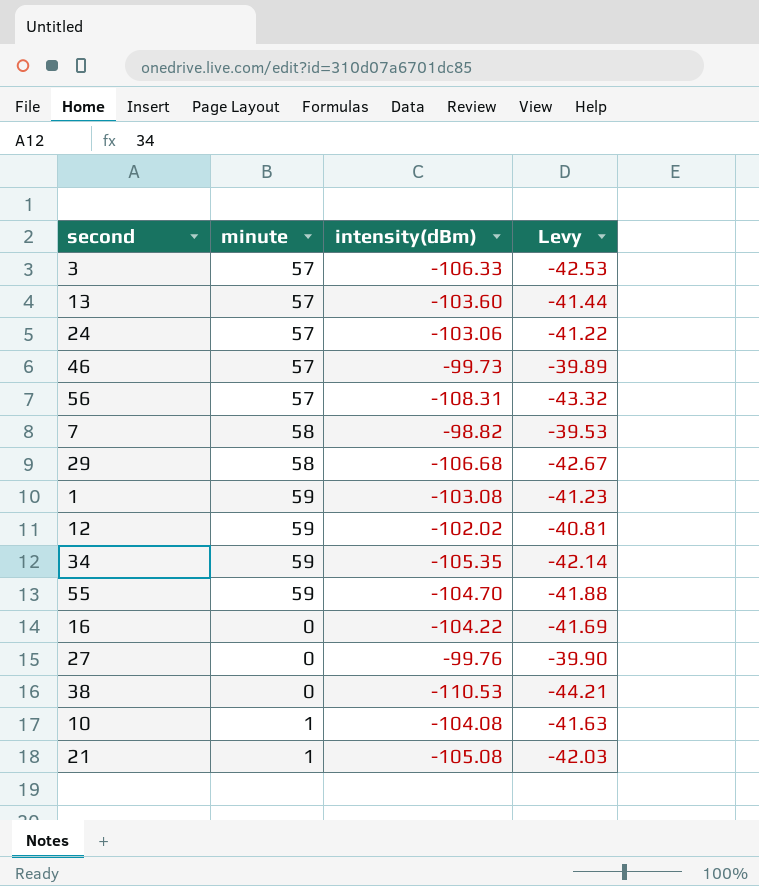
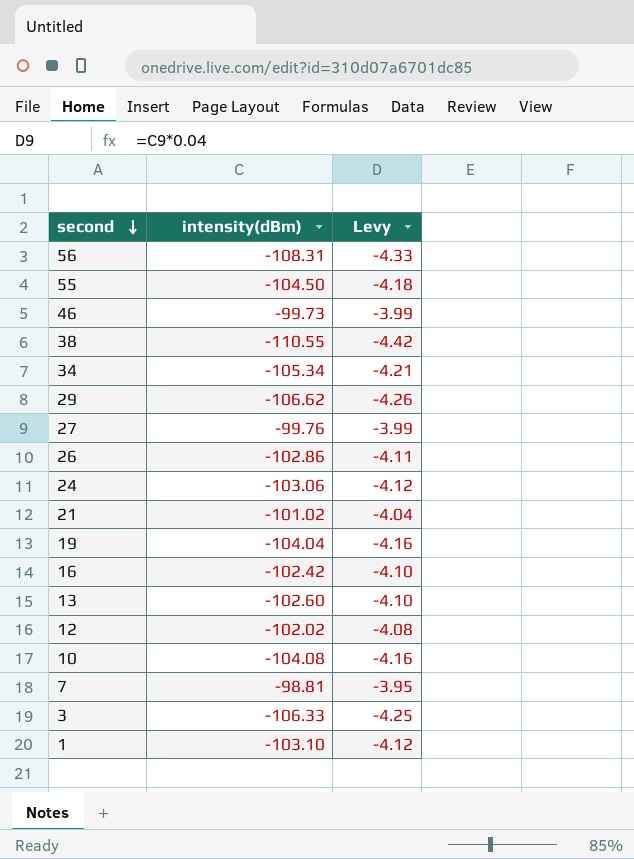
row order: none -> second descending
column minute | position: 2 -> none
column Levy | formula: [intensity(dBm)] * 0.4 -> [intensity(dBm)] * 0.04
55 | intensity(dBm): -104.70 -> -104.50
38 | intensity(dBm): -110.53 -> -110.55
34 | intensity(dBm): -105.35 -> -105.34
29 | intensity(dBm): -106.68 -> -106.62
row 26: none -> -102.86 | -4.11
21 | intensity(dBm): -105.08 -> -101.02
row 19: none -> -104.04 | -4.16
16 | intensity(dBm): -104.22 -> -102.42
13 | intensity(dBm): -103.60 -> -102.60
7 | intensity(dBm): -98.82 -> -98.81
1 | intensity(dBm): -103.08 -> -103.10

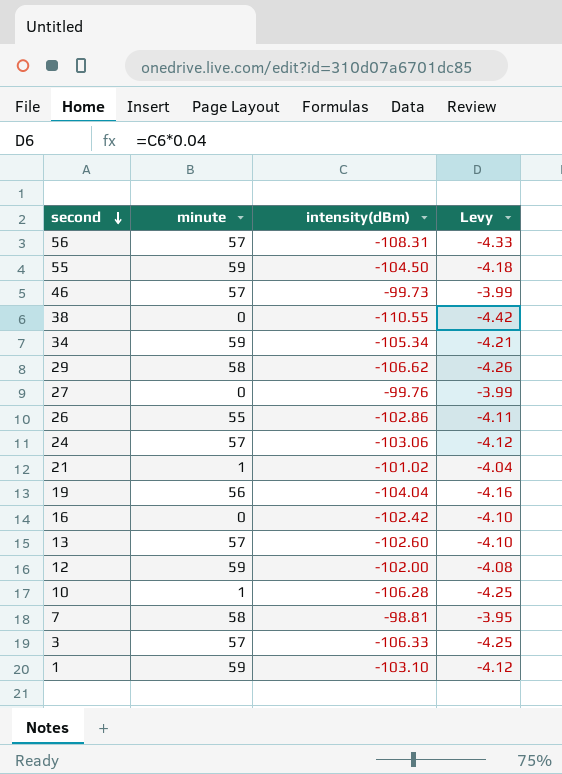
column minute | position: none -> 2
12 | intensity(dBm): -102.02 -> -102.00
10 | intensity(dBm): -104.08 -> -106.28
10 | Levy: -4.16 -> -4.25

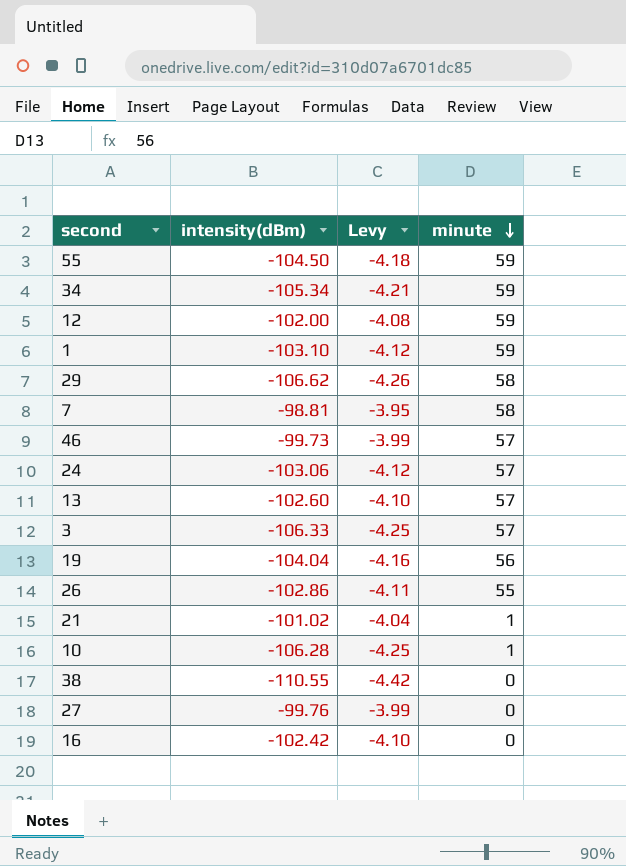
row order: second descending -> minute descending
column minute | position: 2 -> 4
row 56: 57 | -108.31 | -4.33 -> none

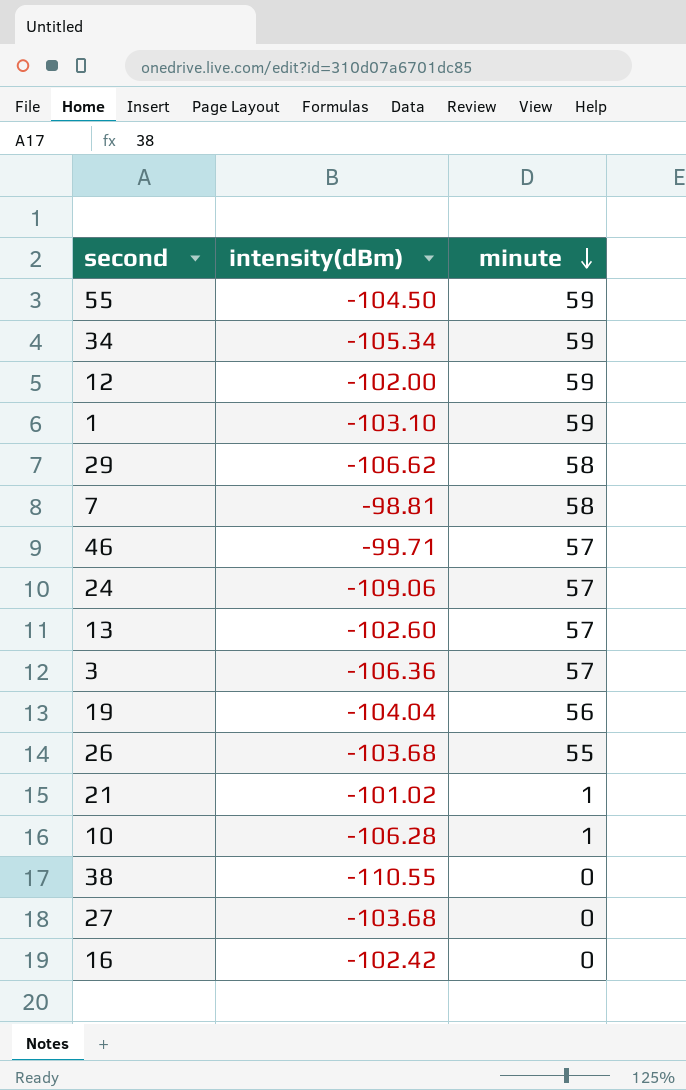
column Levy | formula: [intensity(dBm)] * 0.04 -> none
46 | intensity(dBm): -99.73 -> -99.71
24 | intensity(dBm): -103.06 -> -109.06
3 | intensity(dBm): -106.33 -> -106.36
26 | intensity(dBm): -102.86 -> -103.68
27 | intensity(dBm): -99.76 -> -103.68

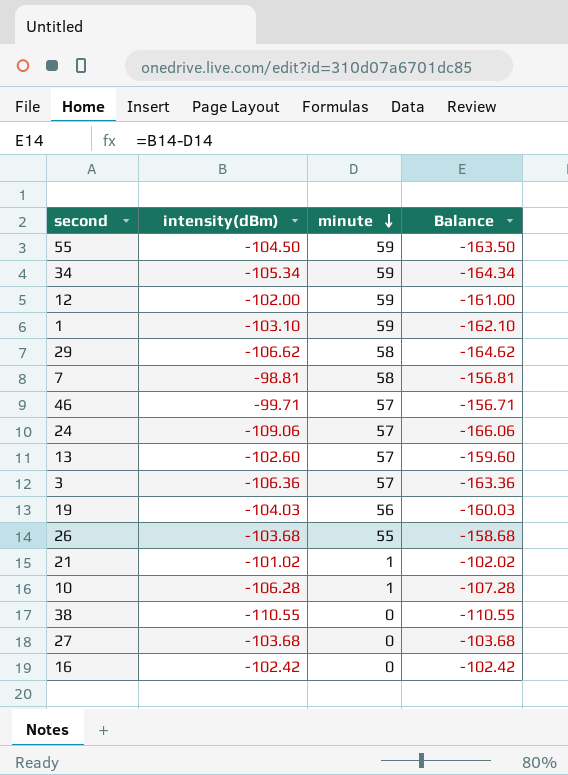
column Balance | formula: none -> [intensity(dBm)] - [minute]
19 | intensity(dBm): -104.04 -> -104.03

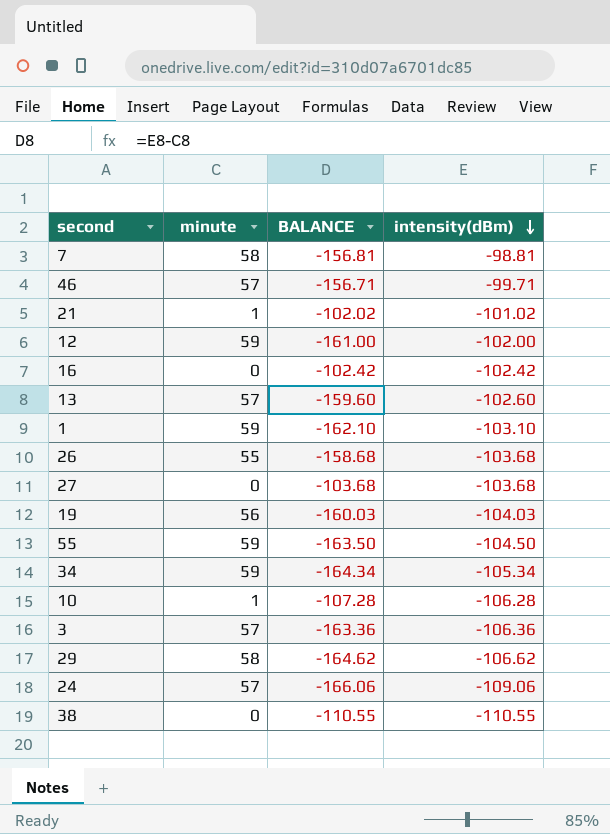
row order: minute descending -> intensity(dBm) descending
column name: Balance -> BALANCE
column intensity(dBm) | position: 2 -> 4

